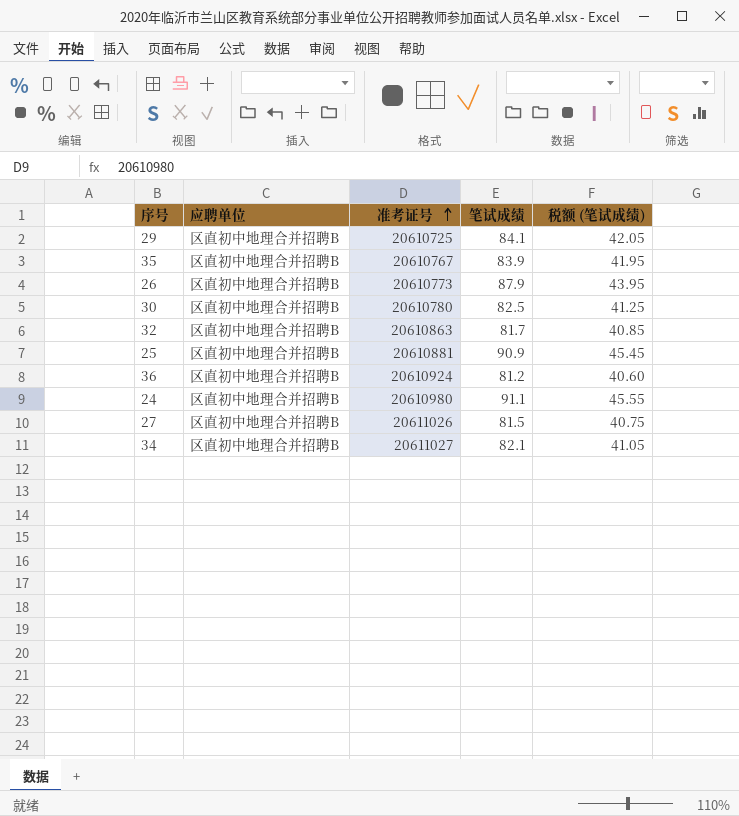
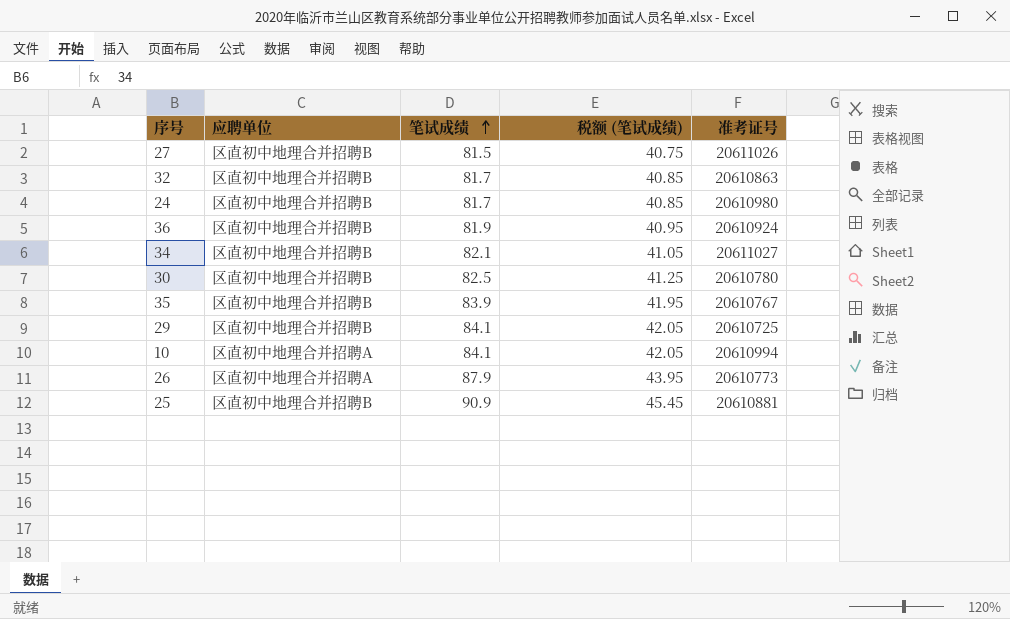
row order: 准考证号 ascending -> 笔试成绩 ascending
column 准考证号 | position: 3 -> 5
24 | 笔试成绩: 91.1 -> 81.7
24 | 税额 (笔试成绩): 45.55 -> 40.85
36 | 笔试成绩: 81.2 -> 81.9
36 | 税额 (笔试成绩): 40.60 -> 40.95
row 10: none -> 区直初中地理合并招聘A | 84.1 | 42.05 | 20610994
26 | 应聘单位: 区直初中地理合并招聘B -> 区直初中地理合并招聘A

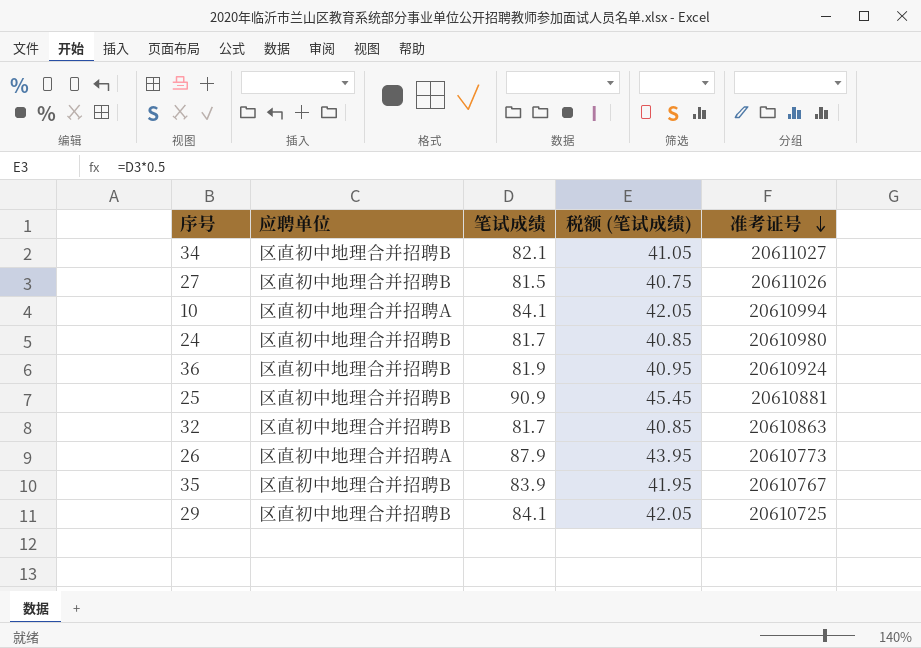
row order: 笔试成绩 ascending -> 准考证号 descending
row 30: 区直初中地理合并招聘B | 82.5 | 41.25 | 20610780 -> none

